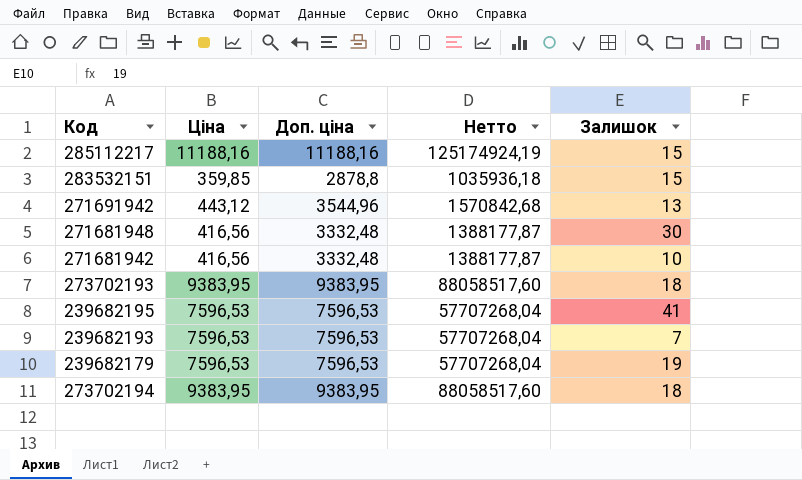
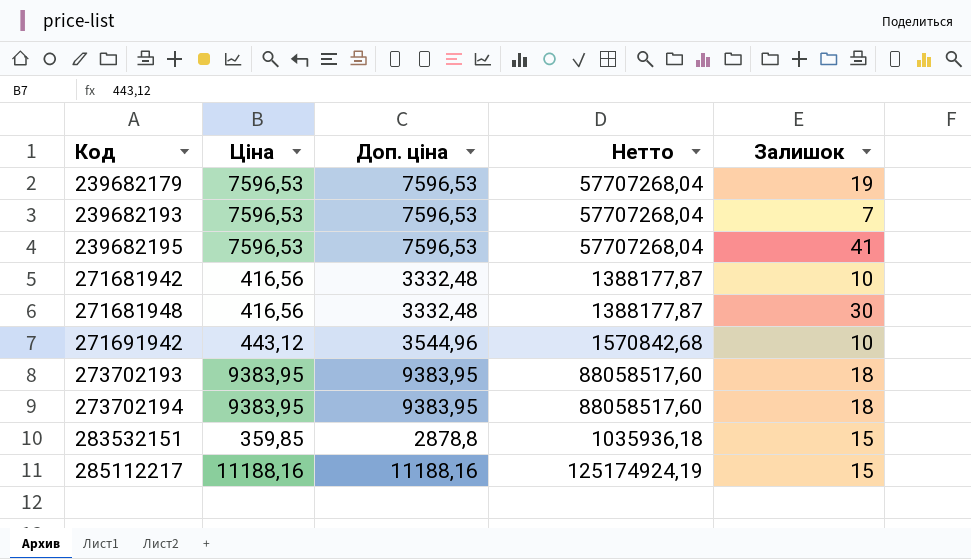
row order: none -> Код ascending
271691942 | Залишок: 13 -> 10

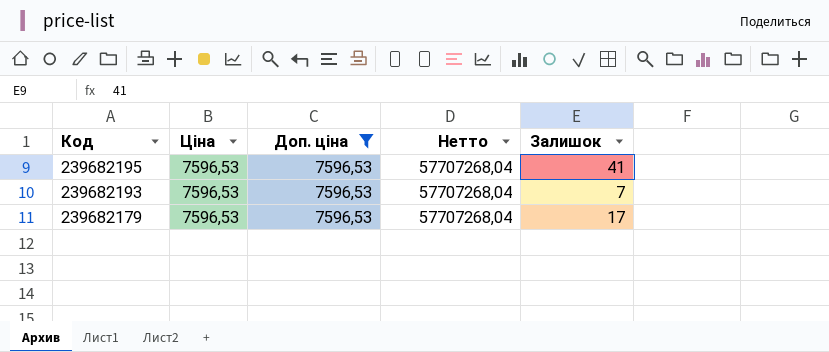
filter: none -> Доп. ціна = 7596,53
row order: Код ascending -> Код descending
239682179 | Залишок: 19 -> 17

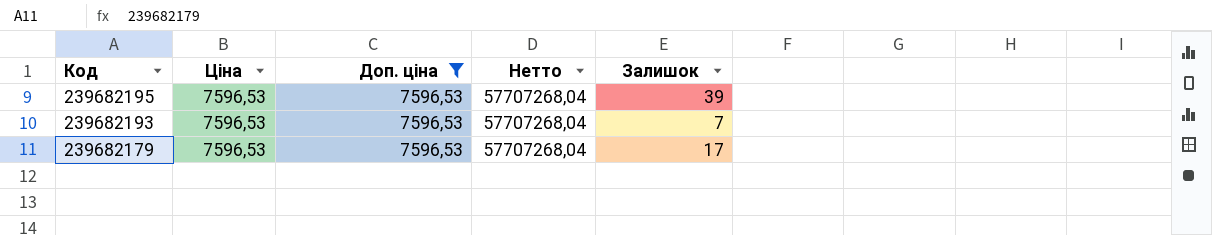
239682195 | Залишок: 41 -> 39

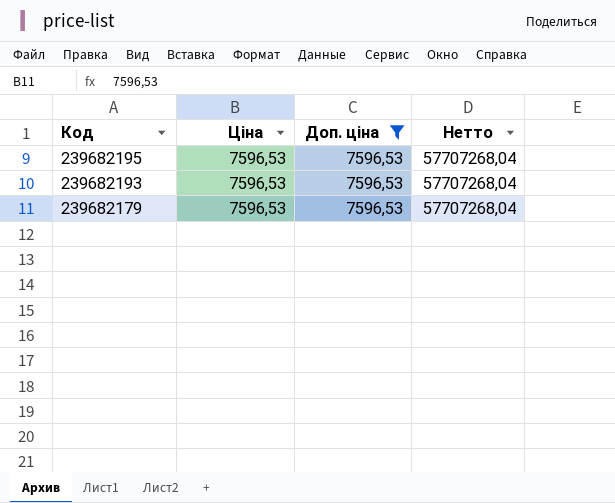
column Залишок | position: 5 -> none

